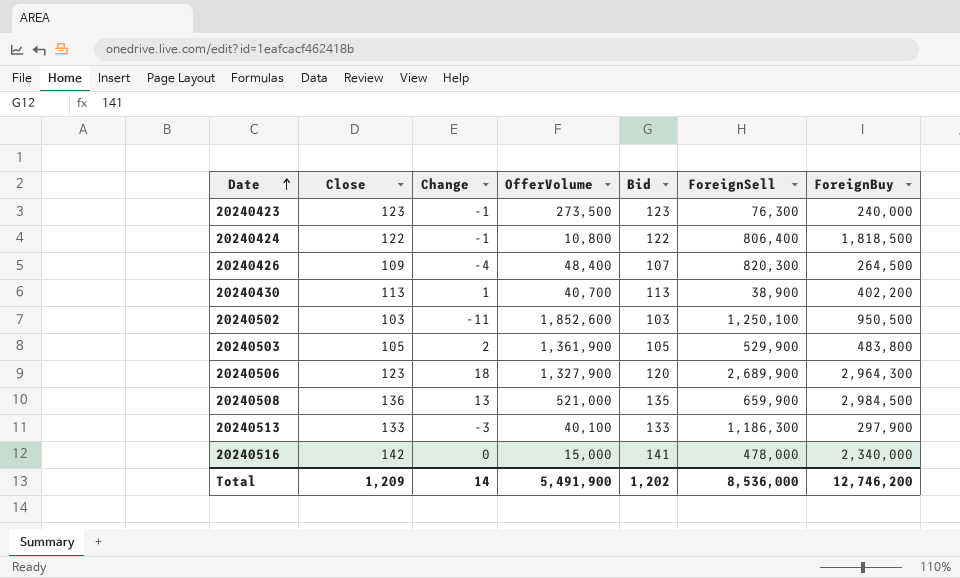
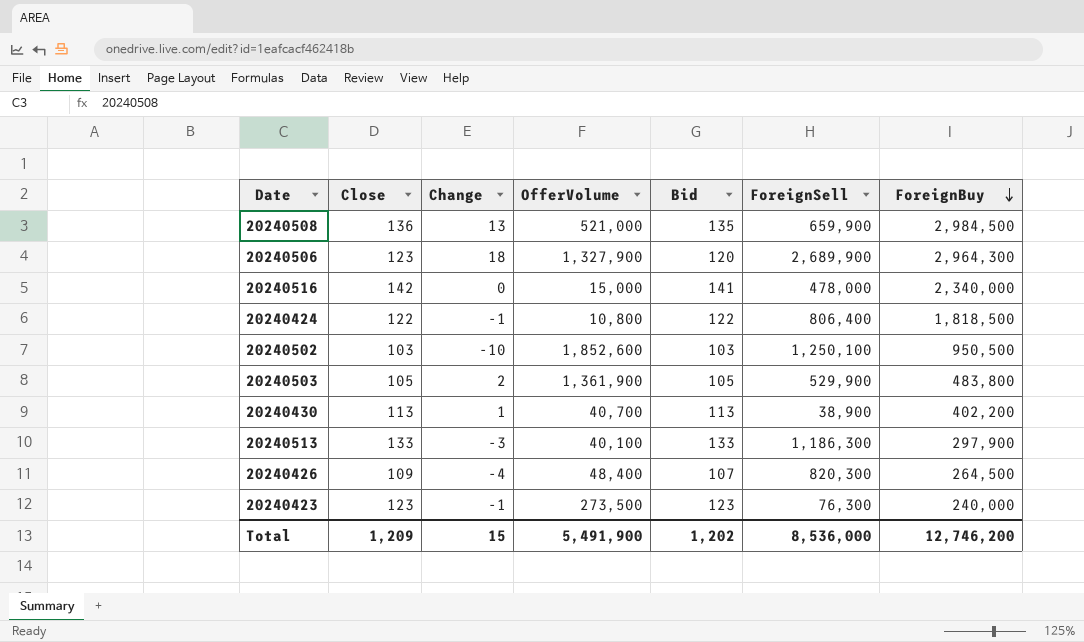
row order: Date ascending -> ForeignBuy descending
20240502 | Change: -11 -> -10
Total | Change: 14 -> 15

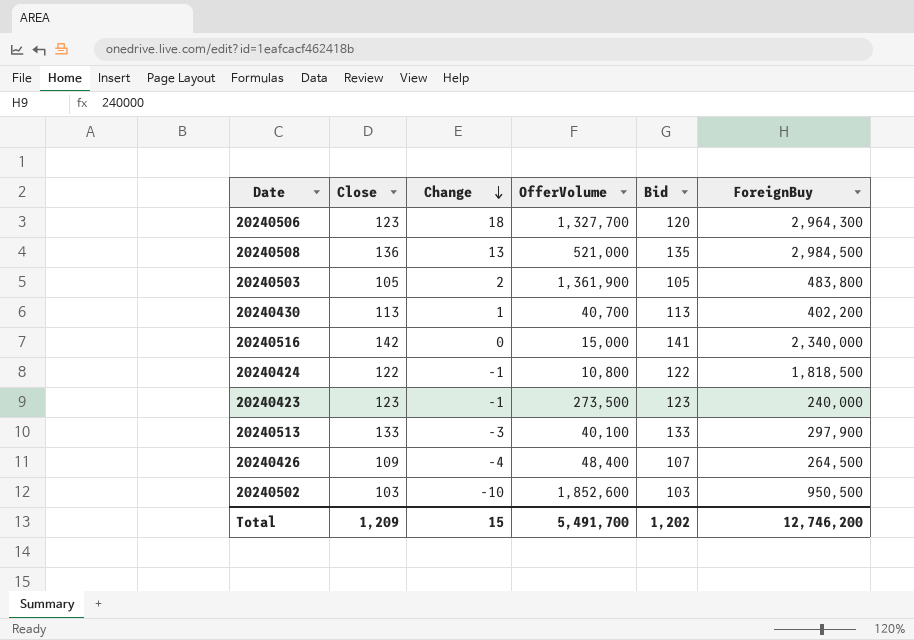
row order: ForeignBuy descending -> Change descending
column ForeignSell | position: 6 -> none
20240506 | OfferVolume: 1,327,900 -> 1,327,700
Total | OfferVolume: 5,491,900 -> 5,491,700

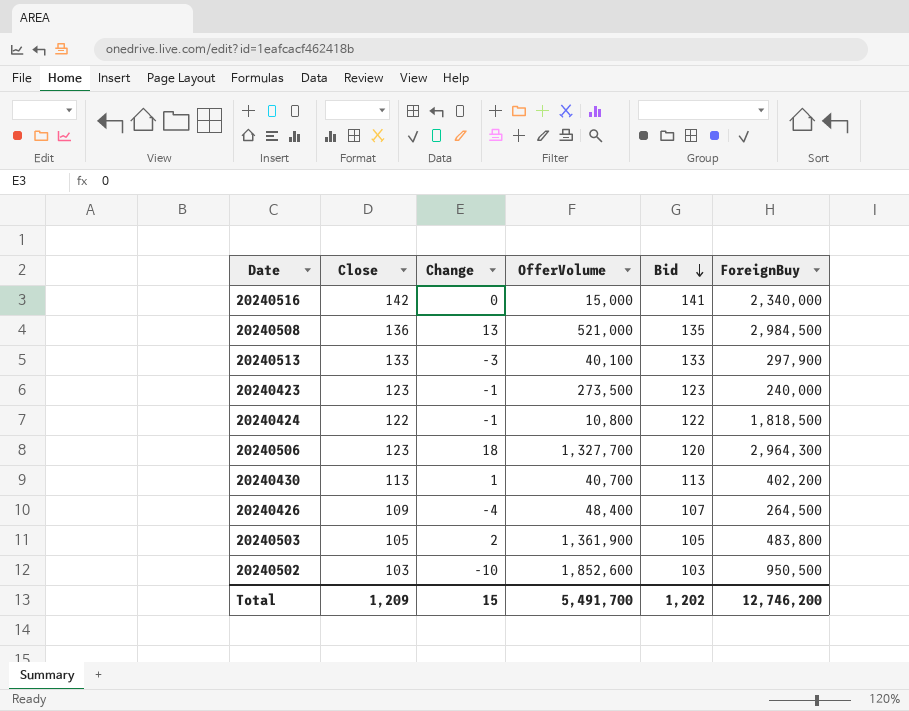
row order: Change descending -> Bid descending

